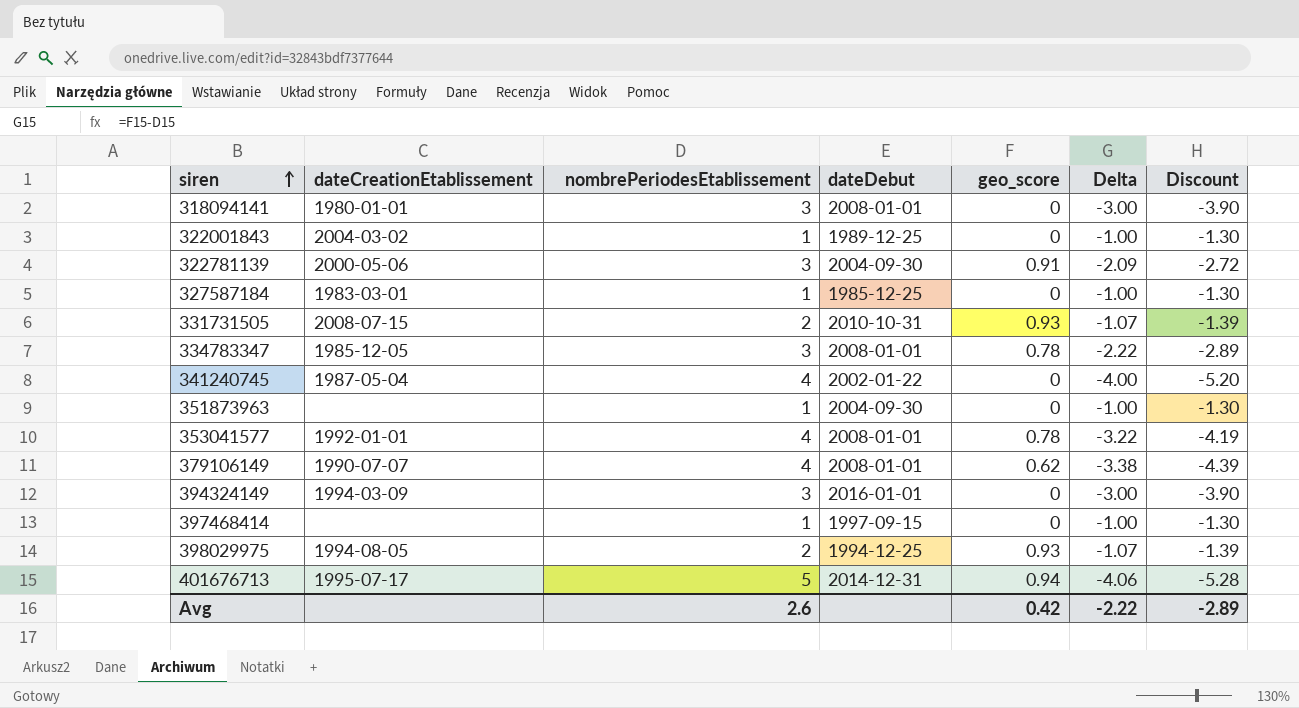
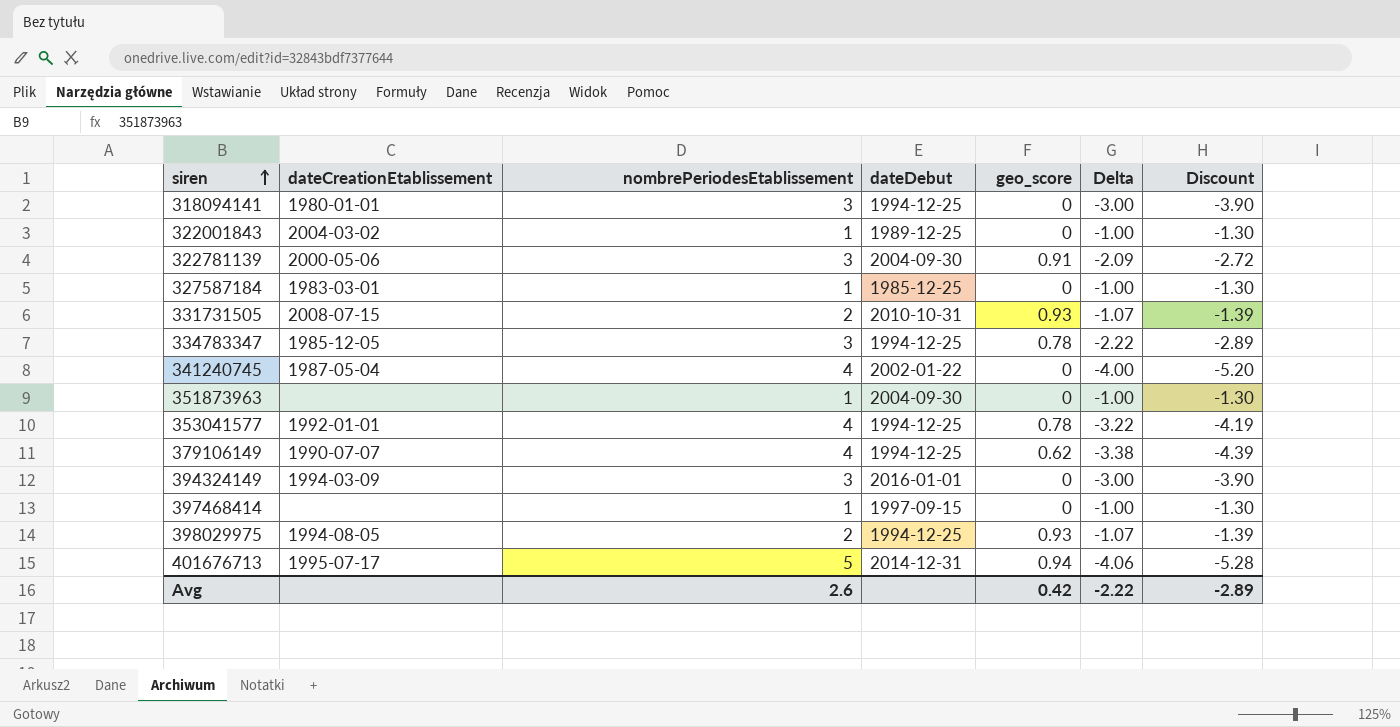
318094141 | dateDebut: 2008-01-01 -> 1994-12-25
334783347 | dateDebut: 2008-01-01 -> 1994-12-25
353041577 | dateDebut: 2008-01-01 -> 1994-12-25
379106149 | dateDebut: 2008-01-01 -> 1994-12-25

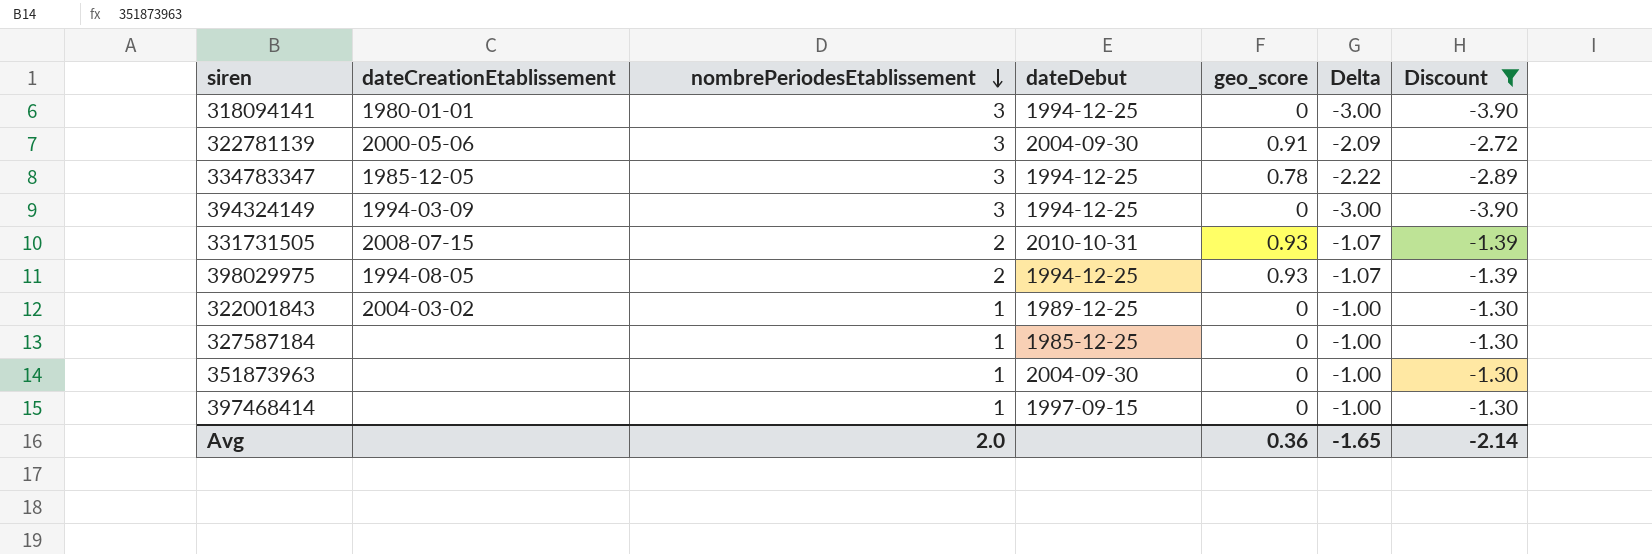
filter: none -> Discount >= -3.90
row order: siren ascending -> nombrePeriodesEtablissement descending
394324149 | dateDebut: 2016-01-01 -> 1994-12-25
327587184 | dateCreationEtablissement: 1983-03-01 -> none
Avg | nombrePeriodesEtablissement: 2.6 -> 2.0
Avg | geo_score: 0.42 -> 0.36
Avg | Delta: -2.22 -> -1.65
Avg | Discount: -2.89 -> -2.14

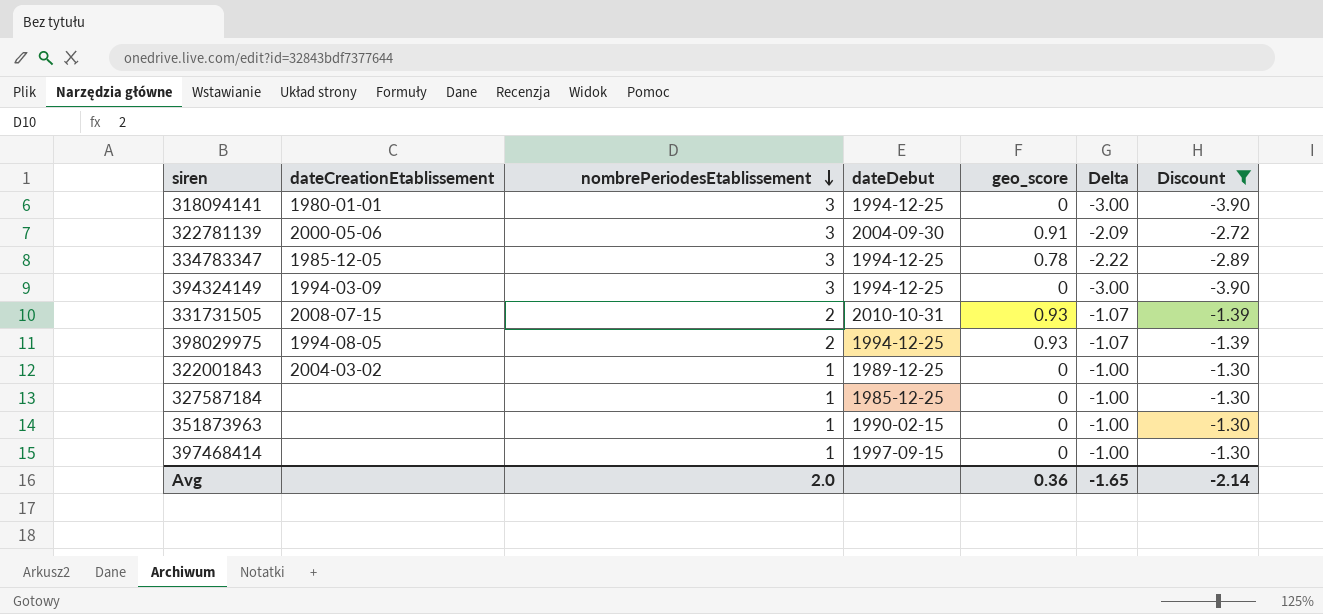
351873963 | dateDebut: 2004-09-30 -> 1990-02-15

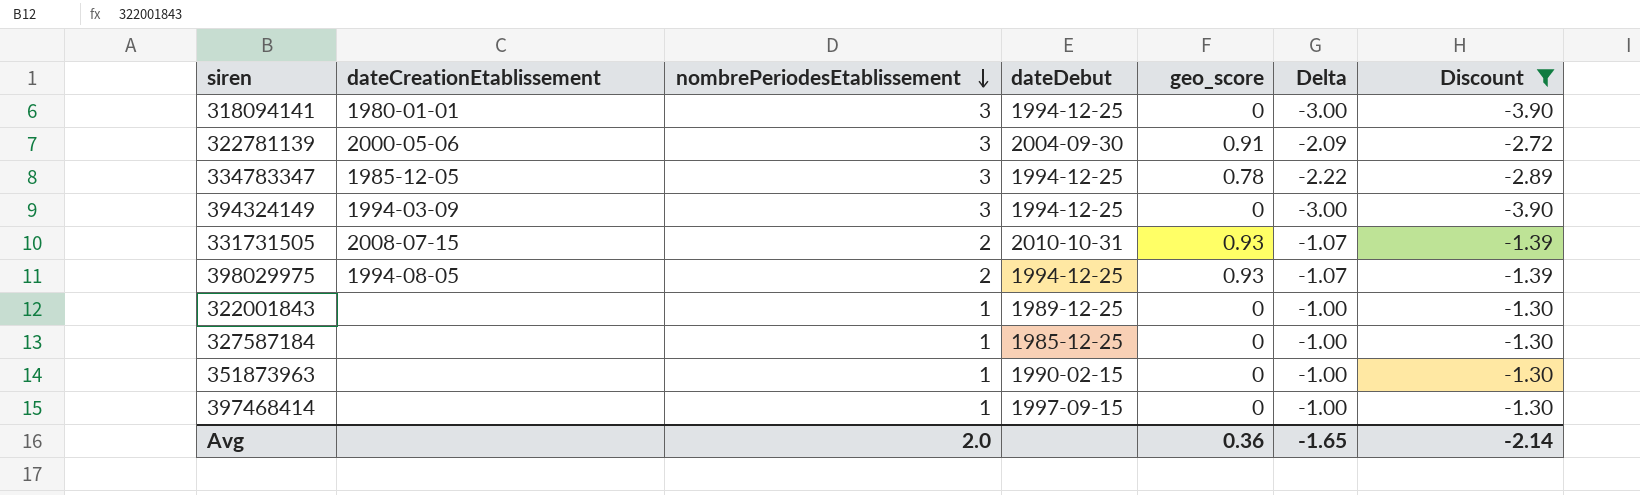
322001843 | dateCreationEtablissement: 2004-03-02 -> none

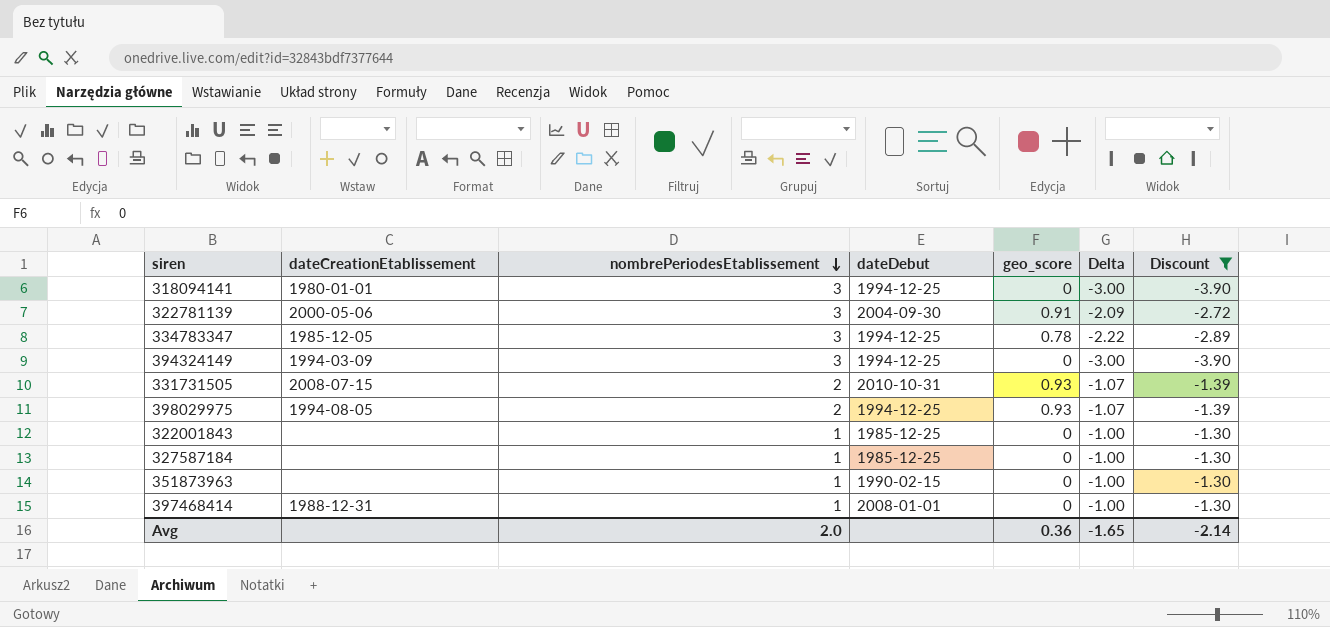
322001843 | dateDebut: 1989-12-25 -> 1985-12-25
397468414 | dateCreationEtablissement: none -> 1988-12-31
397468414 | dateDebut: 1997-09-15 -> 2008-01-01

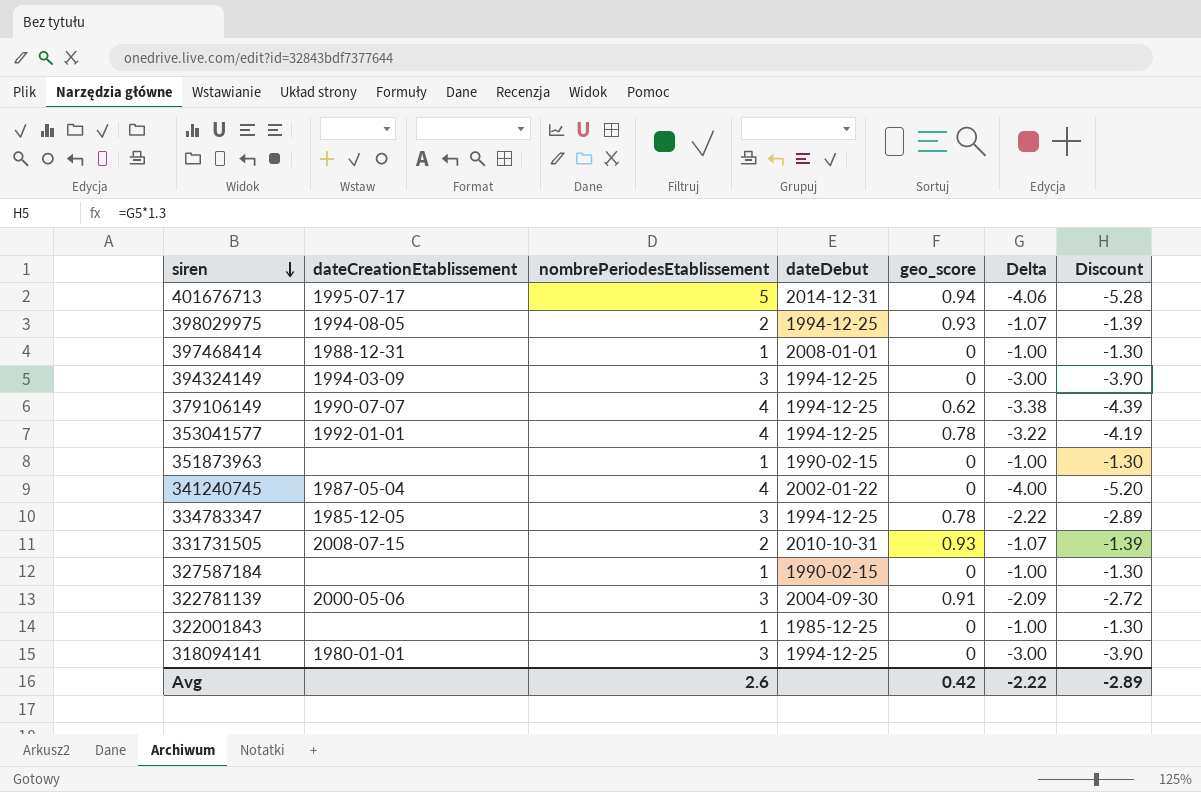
filter: Discount >= -3.90 -> none
row order: nombrePeriodesEtablissement descending -> siren descending
327587184 | dateDebut: 1985-12-25 -> 1990-02-15
Avg | nombrePeriodesEtablissement: 2.0 -> 2.6
Avg | geo_score: 0.36 -> 0.42
Avg | Delta: -1.65 -> -2.22
Avg | Discount: -2.14 -> -2.89

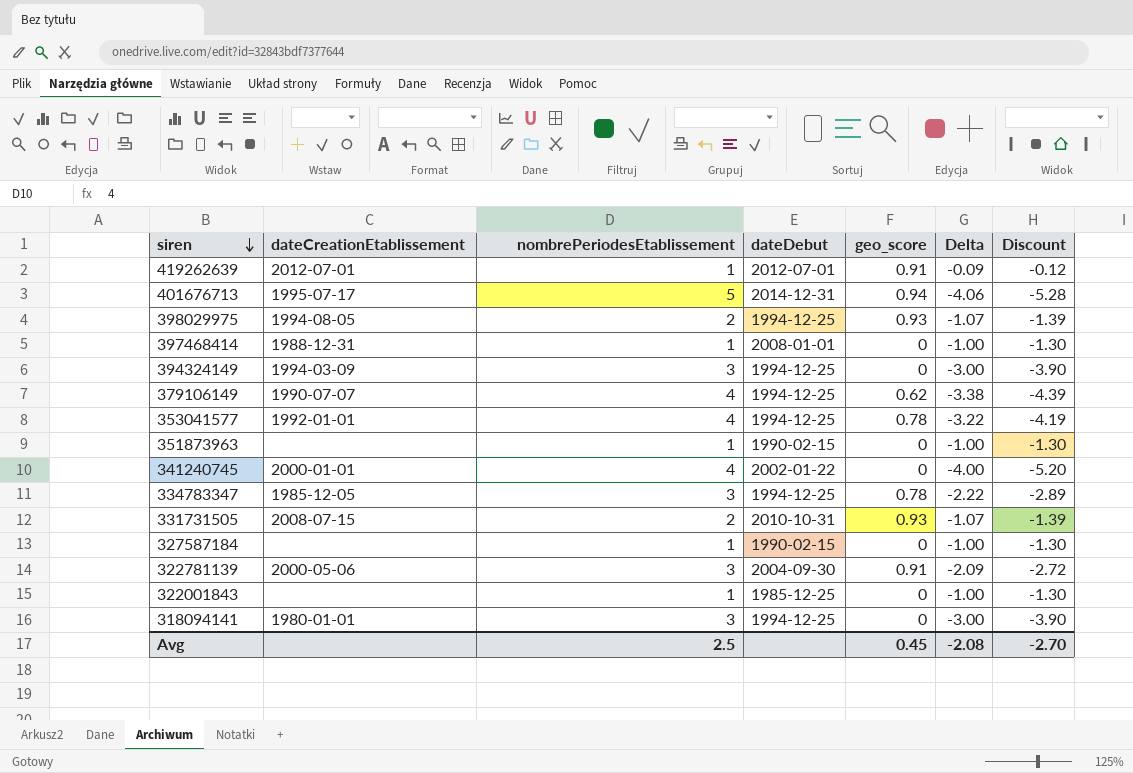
row 419262639: none -> 2012-07-01 | 1 | 2012-07-01 | 0.91 | -0.09 | -0.12
341240745 | dateCreationEtablissement: 1987-05-04 -> 2000-01-01
Avg | nombrePeriodesEtablissement: 2.6 -> 2.5
Avg | geo_score: 0.42 -> 0.45
Avg | Delta: -2.22 -> -2.08
Avg | Discount: -2.89 -> -2.70

